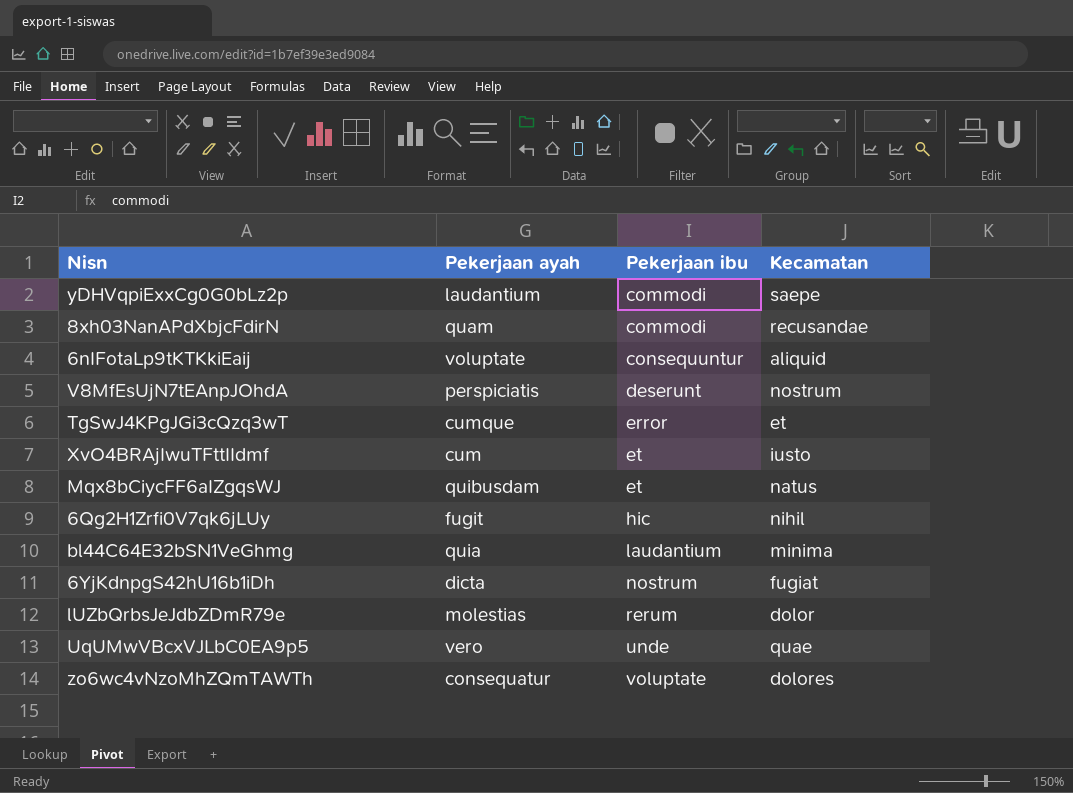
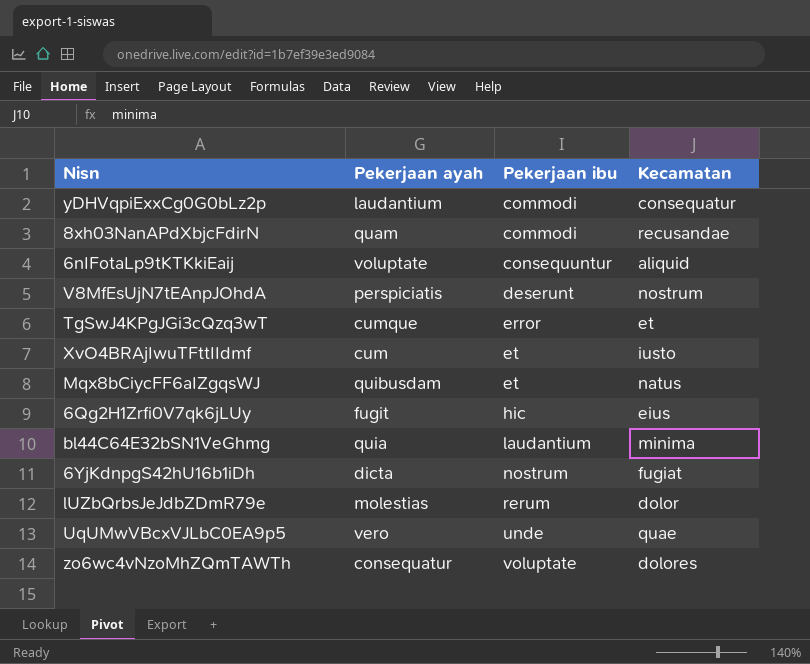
yDHVqpiExxCg0G0bLz2p | Kecamatan: saepe -> consequatur
6Qg2H1Zrfi0V7qk6jLUy | Kecamatan: nihil -> eius

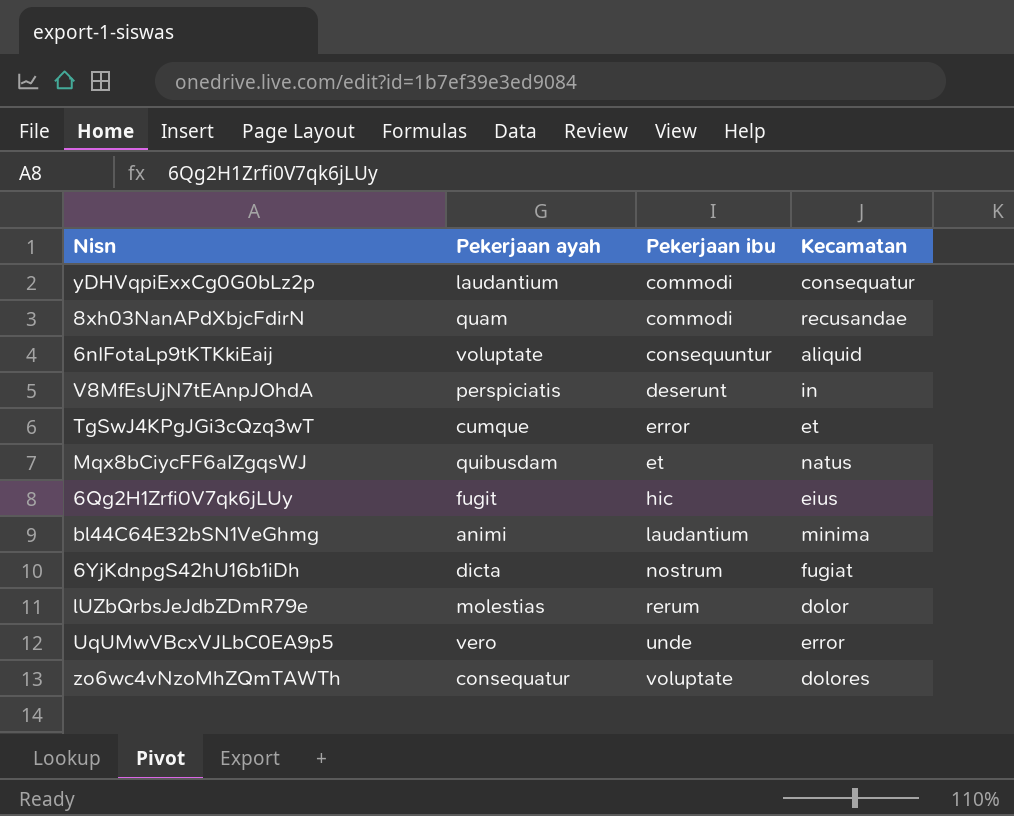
row XvO4BRAjIwuTFttIIdmf: cum | et | iusto -> none
V8MfEsUjN7tEAnpJOhdA | Kecamatan: nostrum -> in
bl44C64E32bSN1VeGhmg | Pekerjaan ayah: quia -> animi
UqUMwVBcxVJLbC0EA9p5 | Kecamatan: quae -> error

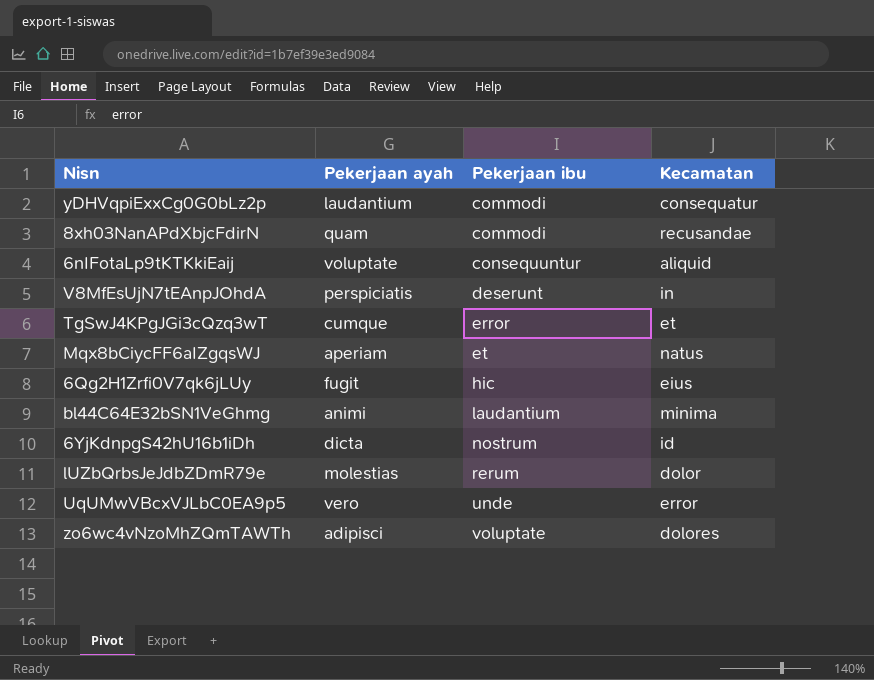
Mqx8bCiycFF6aIZgqsWJ | Pekerjaan ayah: quibusdam -> aperiam
6YjKdnpgS42hU16b1iDh | Kecamatan: fugiat -> id
zo6wc4vNzoMhZQmTAWTh | Pekerjaan ayah: consequatur -> adipisci

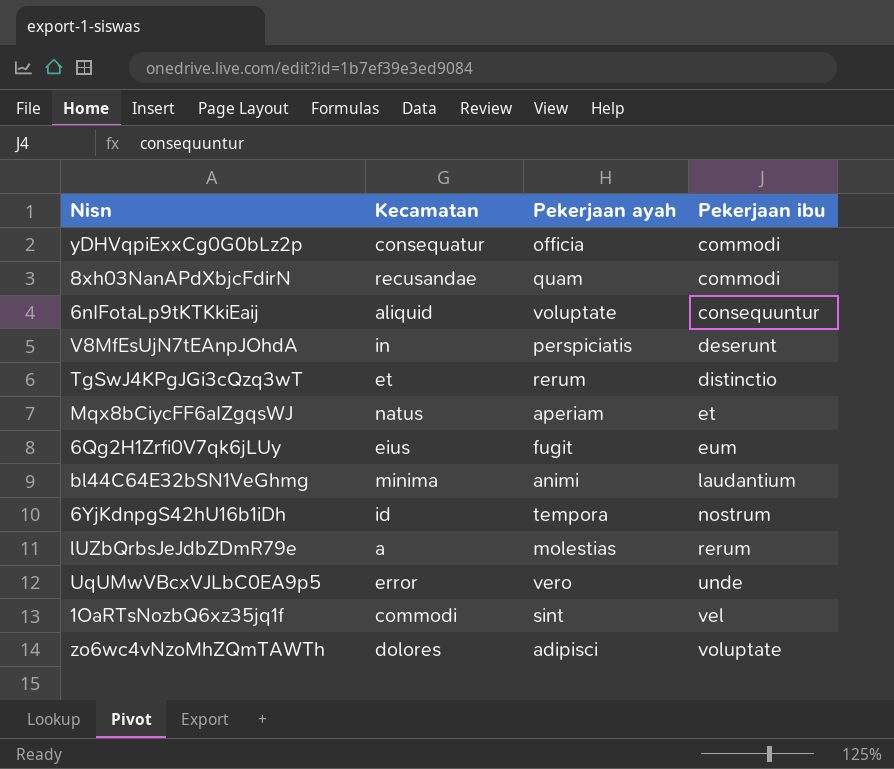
column Kecamatan | position: 4 -> 2
yDHVqpiExxCg0G0bLz2p | Pekerjaan ayah: laudantium -> officia
TgSwJ4KPgJGi3cQzq3wT | Pekerjaan ayah: cumque -> rerum
TgSwJ4KPgJGi3cQzq3wT | Pekerjaan ibu: error -> distinctio
6Qg2H1Zrfi0V7qk6jLUy | Pekerjaan ibu: hic -> eum
6YjKdnpgS42hU16b1iDh | Pekerjaan ayah: dicta -> tempora
lUZbQrbsJeJdbZDmR79e | Kecamatan: dolor -> a
row 1OaRTsNozbQ6xz35jq1f: none -> commodi | sint | vel

